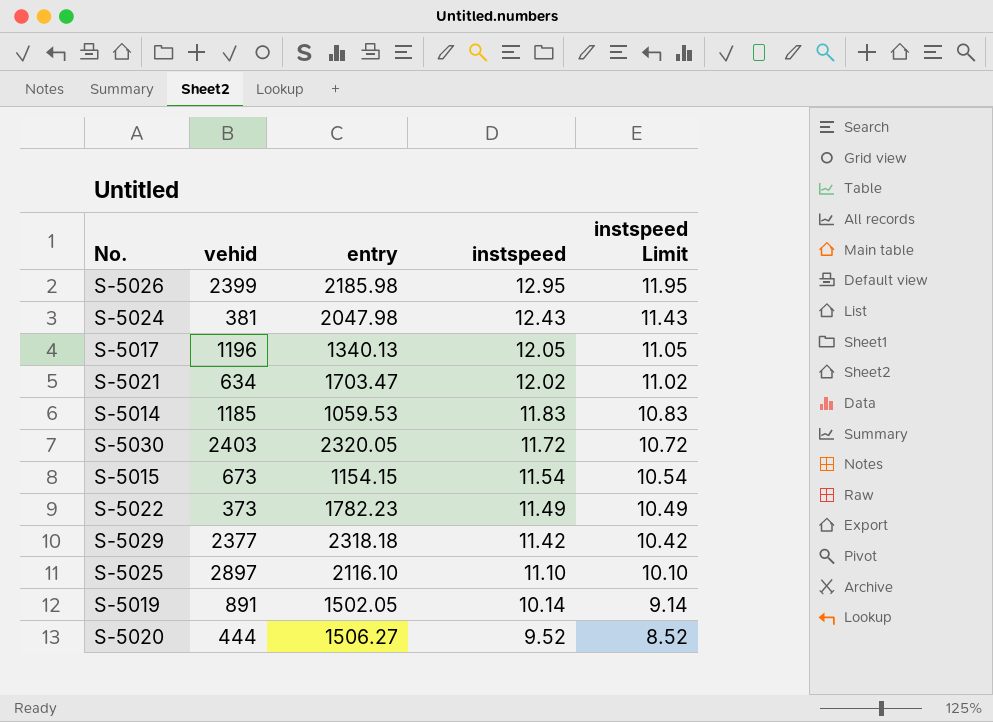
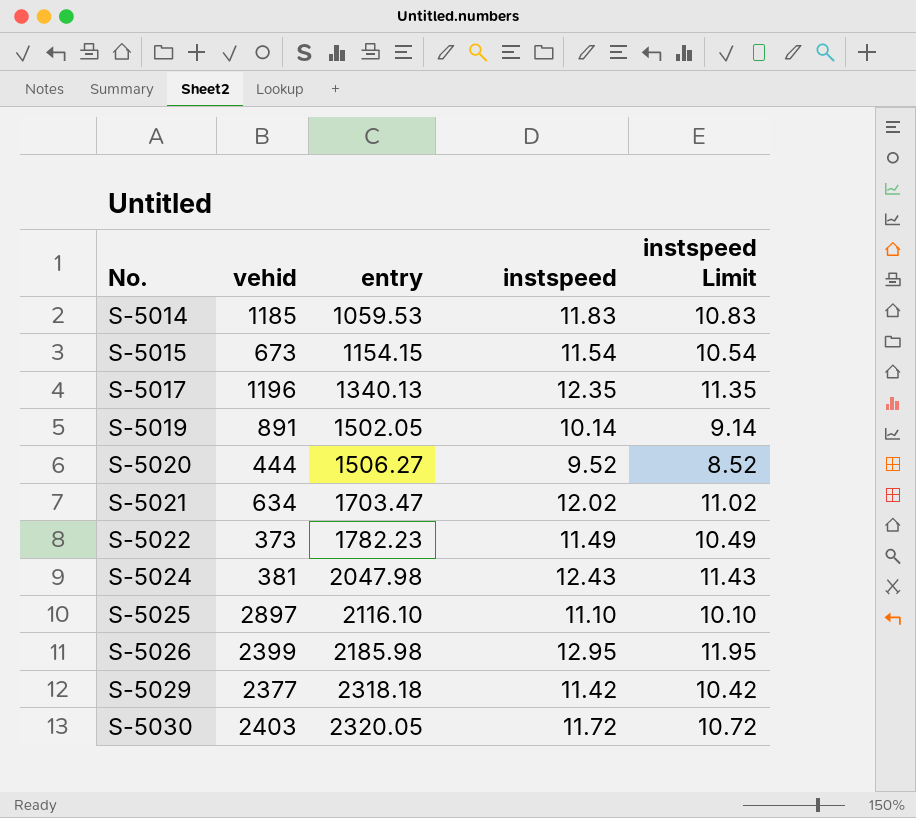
row order: instspeed descending -> No. ascending
S-5017 | instspeed: 12.05 -> 12.35
S-5017 | instspeed Limit: 11.05 -> 11.35

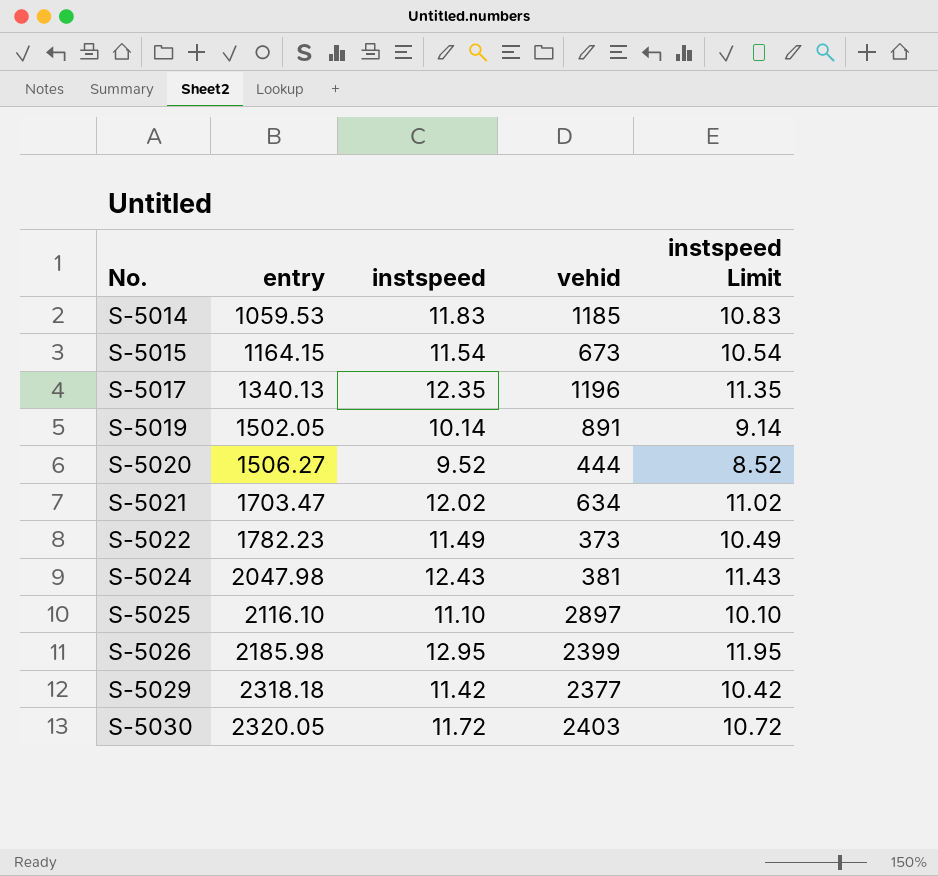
column vehid | position: 2 -> 4
S-5015 | entry: 1154.15 -> 1164.15

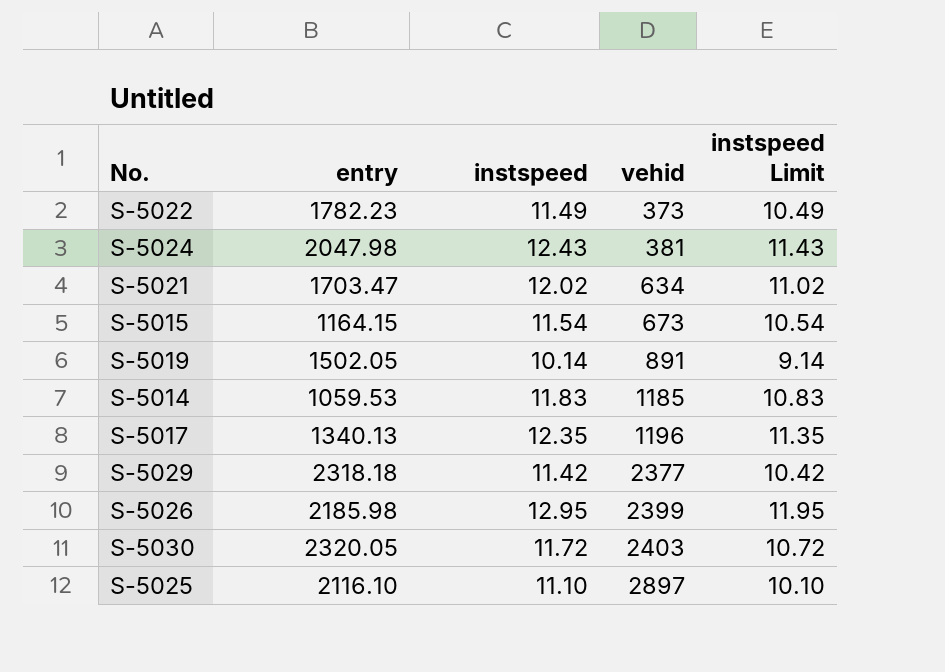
row order: No. ascending -> vehid ascending
row S-5020: 1506.27 | 9.52 | 444 | 8.52 -> none

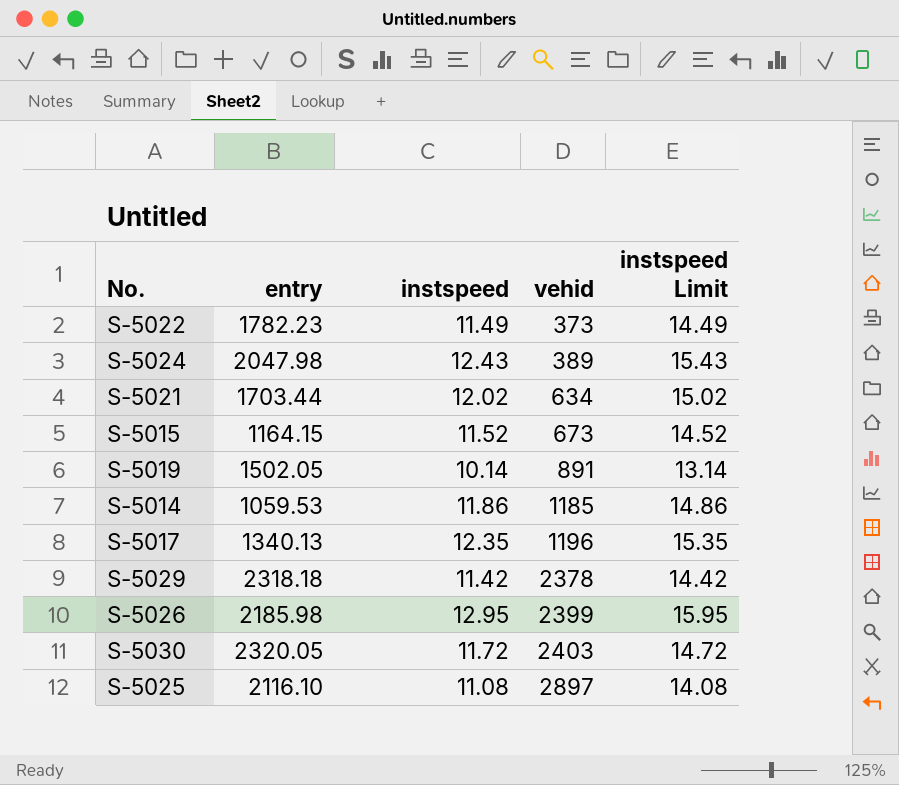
column instspeed Limit | formula: [instspeed] - 1 -> [instspeed] + 3
S-5024 | vehid: 381 -> 389
S-5021 | entry: 1703.47 -> 1703.44
S-5015 | instspeed: 11.54 -> 11.52
S-5014 | instspeed: 11.83 -> 11.86
S-5029 | vehid: 2377 -> 2378
S-5025 | instspeed: 11.10 -> 11.08

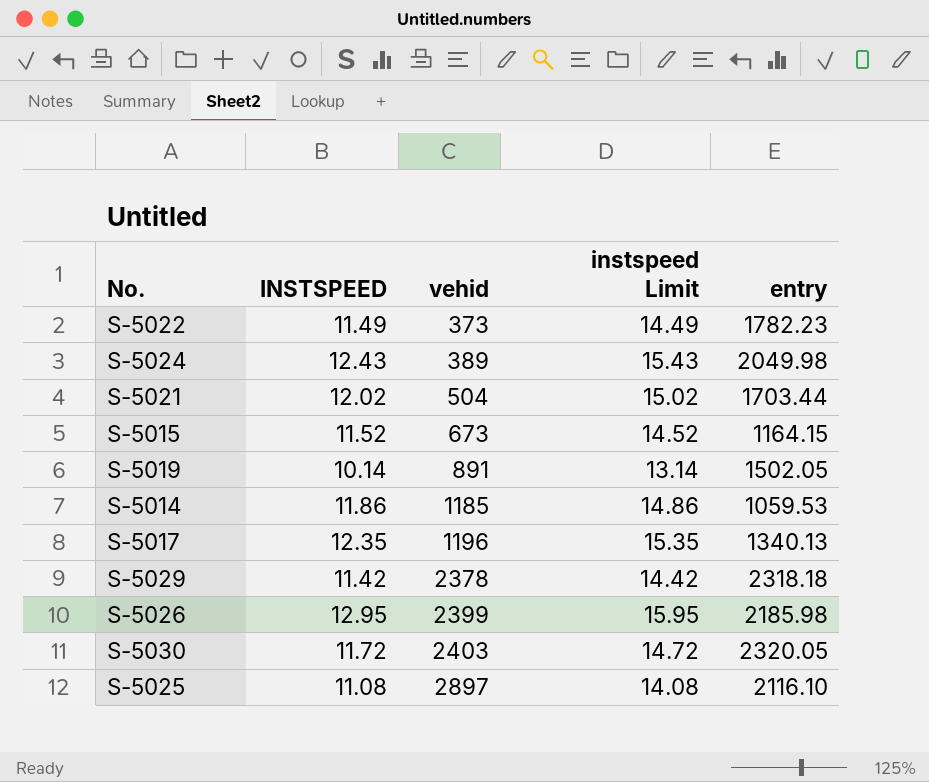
column name: instspeed -> INSTSPEED
column entry | position: 2 -> 5
S-5024 | entry: 2047.98 -> 2049.98
S-5021 | vehid: 634 -> 504

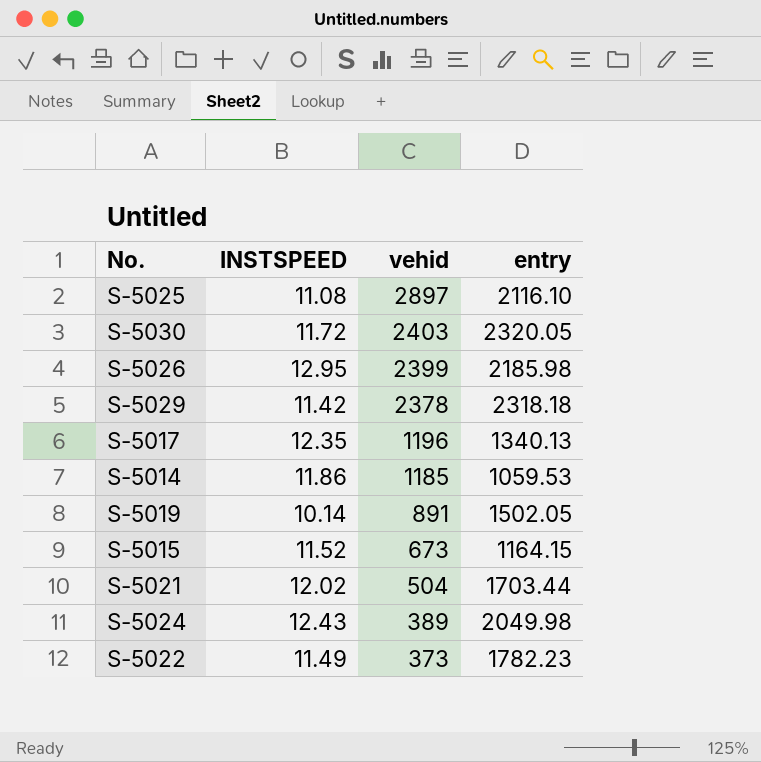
row order: vehid ascending -> vehid descending
column instspeed Limit | formula: [INSTSPEED] + 3 -> none

